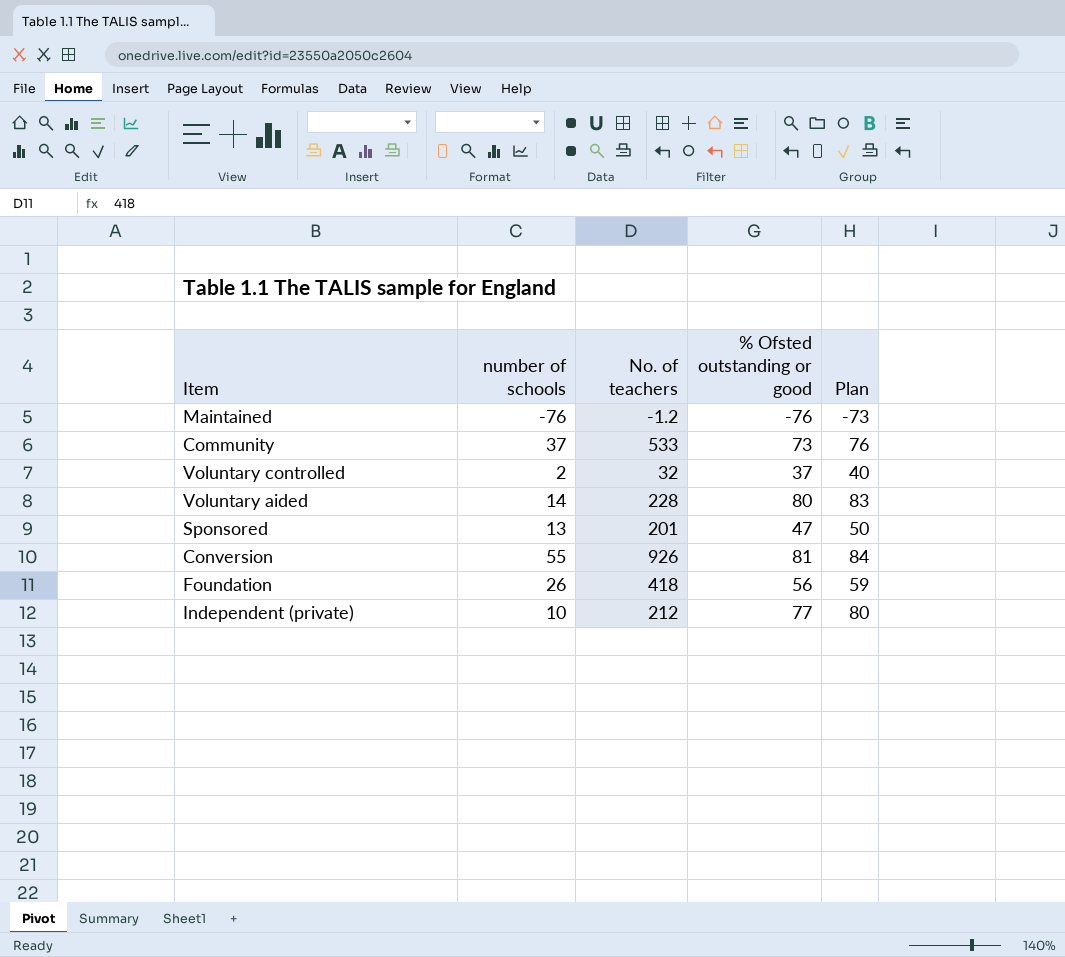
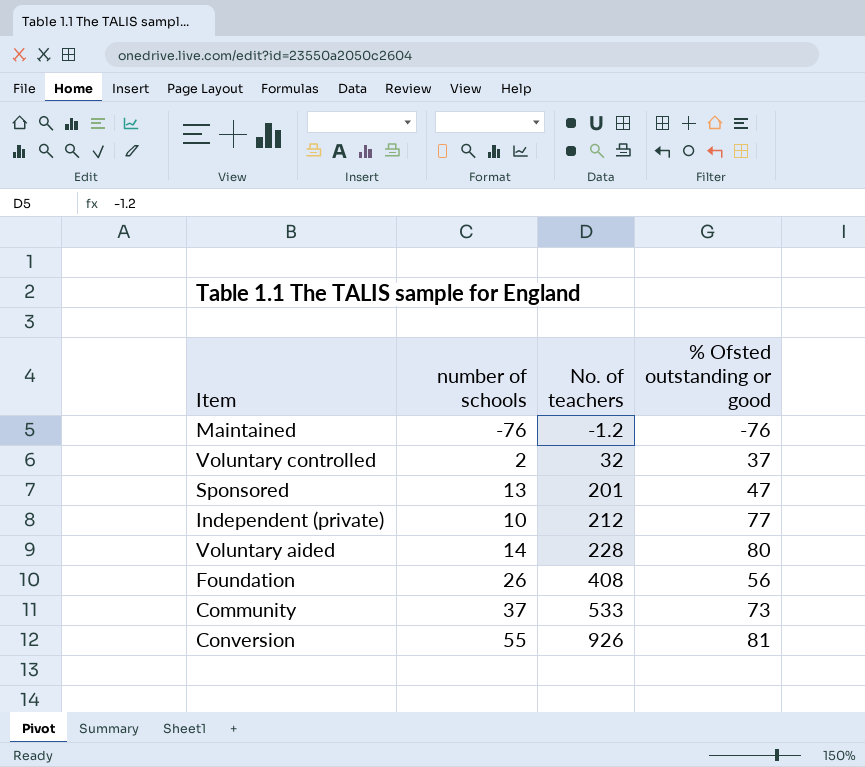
row order: none -> No. of teachers ascending
column Plan | formula: [% Ofsted outstanding or good] + 3 -> none
Foundation | No. of teachers: 418 -> 408

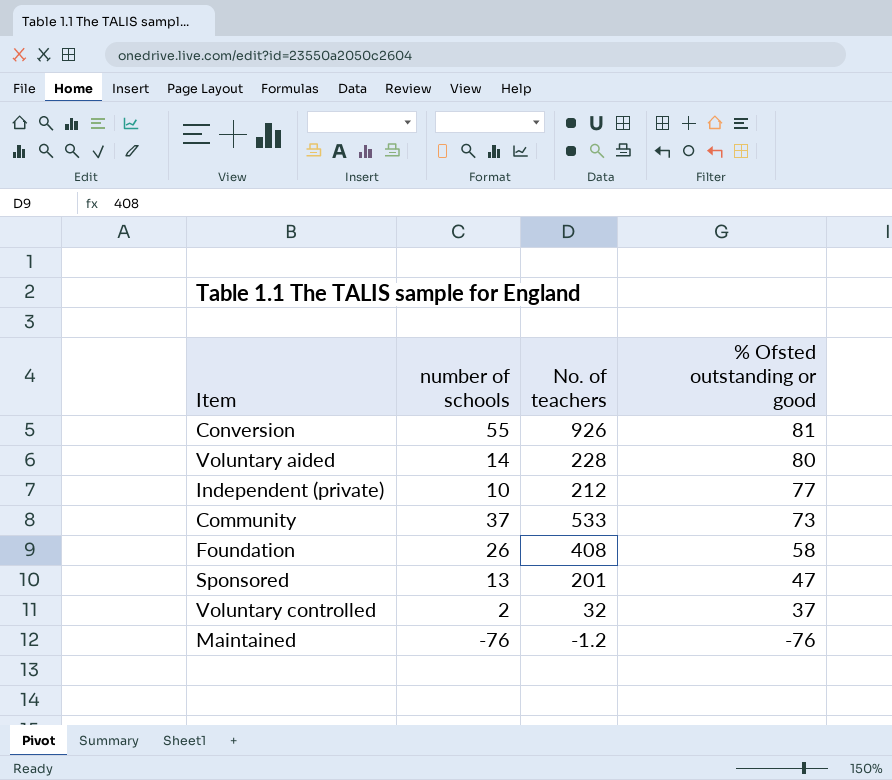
row order: No. of teachers ascending -> % Ofsted outstanding or good descending
Foundation | % Ofsted outstanding or good: 56 -> 58

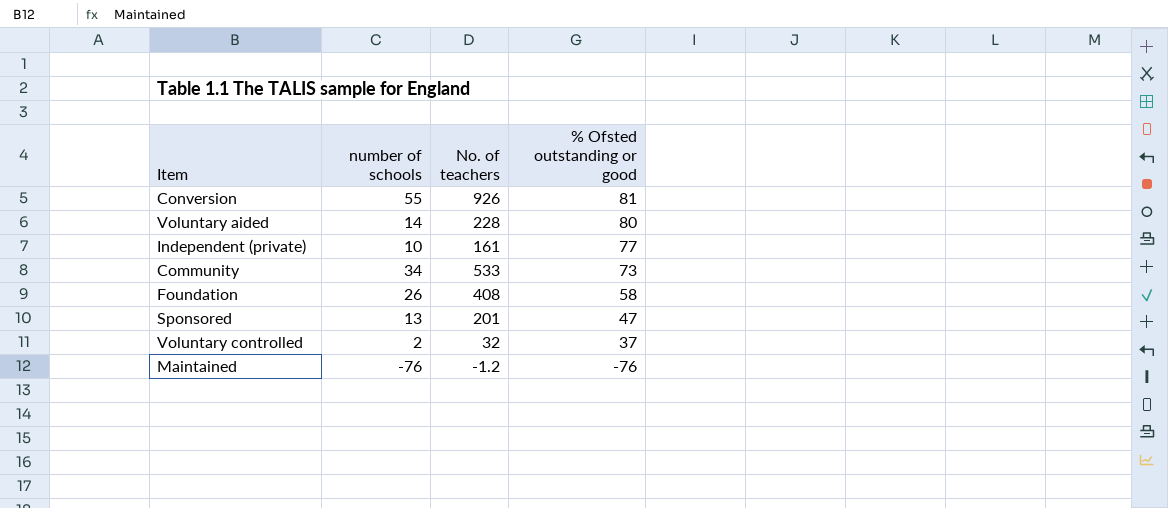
Independent (private) | No. of teachers: 212 -> 161
Community | number of schools: 37 -> 34

